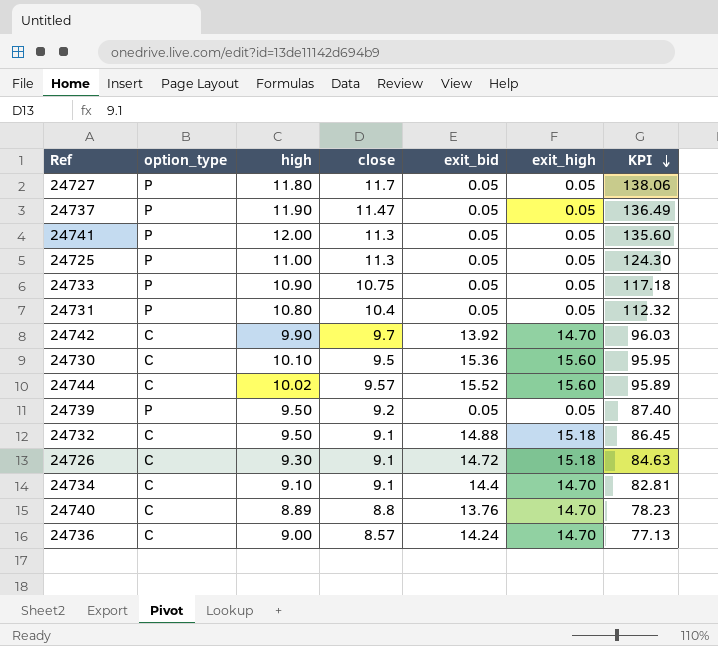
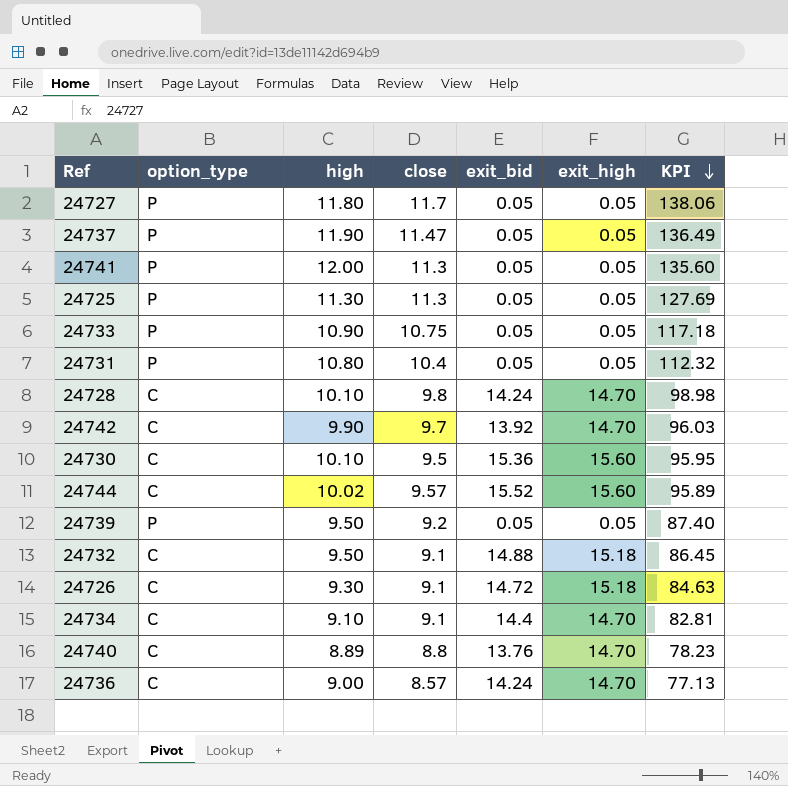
24725 | high: 11.00 -> 11.30
24725 | KPI: 124.30 -> 127.69
row 24728: none -> C | 10.10 | 9.8 | 14.24 | 14.70 | 98.98

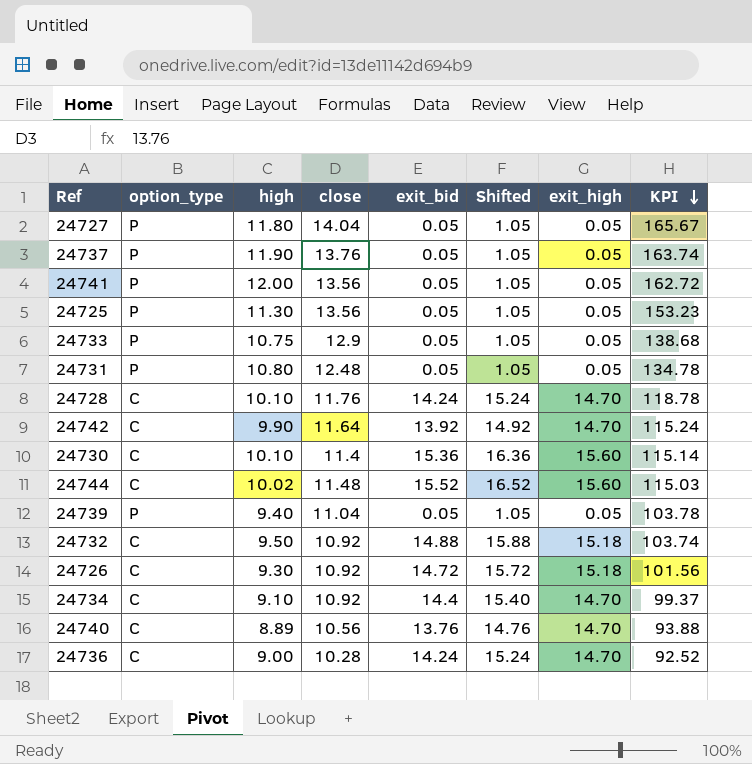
column Shifted | formula: none -> [exit_bid] + 1
24727 | close: 11.7 -> 14.04
24727 | KPI: 138.06 -> 165.67
24737 | close: 11.47 -> 13.76
24737 | KPI: 136.49 -> 163.74
24741 | close: 11.3 -> 13.56
24741 | KPI: 135.60 -> 162.72
24725 | close: 11.3 -> 13.56
24725 | KPI: 127.69 -> 153.23
24733 | high: 10.90 -> 10.75
24733 | close: 10.75 -> 12.9
24733 | KPI: 117.18 -> 138.68
24731 | close: 10.4 -> 12.48
24731 | KPI: 112.32 -> 134.78
24728 | close: 9.8 -> 11.76
24728 | KPI: 98.98 -> 118.78
24742 | close: 9.7 -> 11.64
24742 | KPI: 96.03 -> 115.24
24730 | close: 9.5 -> 11.4
24730 | KPI: 95.95 -> 115.14
24744 | close: 9.57 -> 11.48
24744 | KPI: 95.89 -> 115.03
24739 | high: 9.50 -> 9.40
24739 | close: 9.2 -> 11.04
24739 | KPI: 87.40 -> 103.78
24732 | close: 9.1 -> 10.92
24732 | KPI: 86.45 -> 103.74
24726 | close: 9.1 -> 10.92
24726 | KPI: 84.63 -> 101.56
24734 | close: 9.1 -> 10.92
24734 | KPI: 82.81 -> 99.37
24740 | close: 8.8 -> 10.56
24740 | KPI: 78.23 -> 93.88
24736 | close: 8.57 -> 10.28
24736 | KPI: 77.13 -> 92.52

